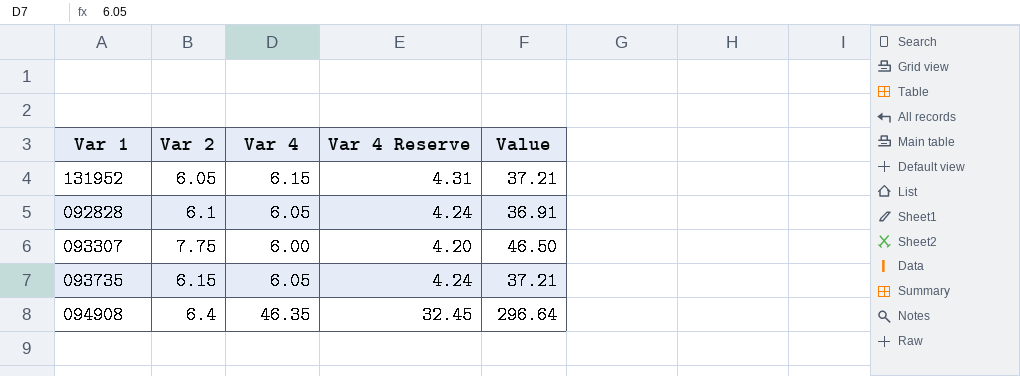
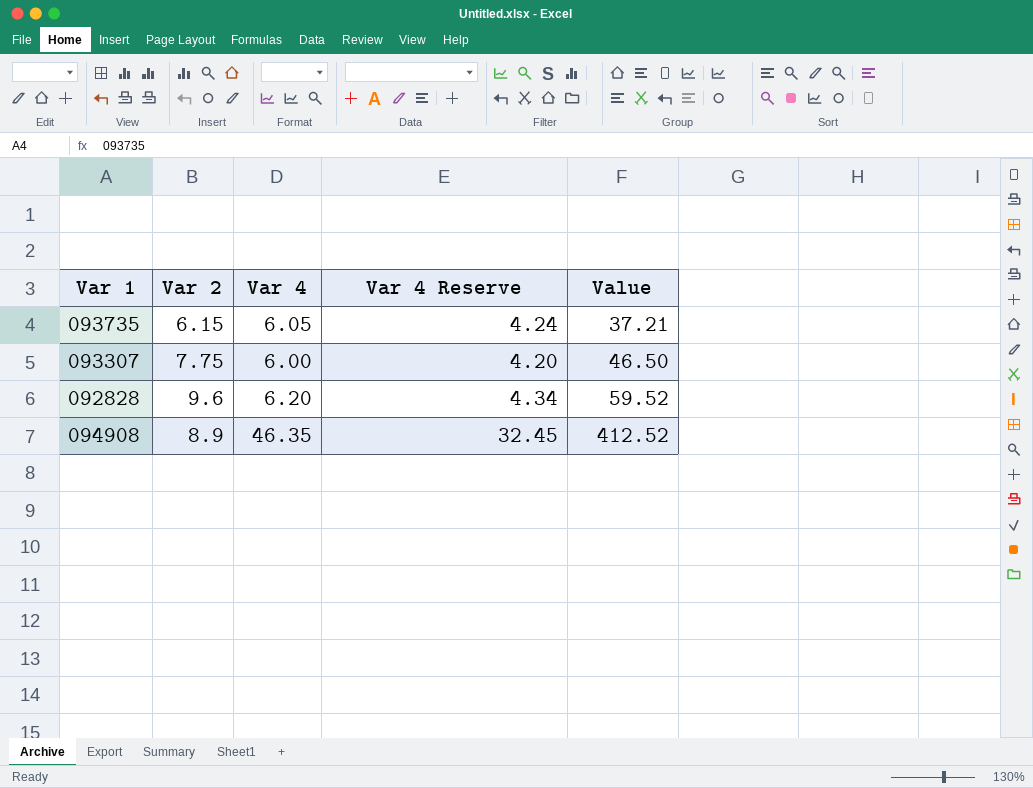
row order: none -> Value ascending
row 131952: 6.05 | 6.15 | 4.31 | 37.21 -> none
092828 | Var 2: 6.1 -> 9.6
092828 | Var 4: 6.05 -> 6.20
092828 | Var 4 Reserve: 4.24 -> 4.34
092828 | Value: 36.91 -> 59.52
094908 | Var 2: 6.4 -> 8.9
094908 | Value: 296.64 -> 412.52

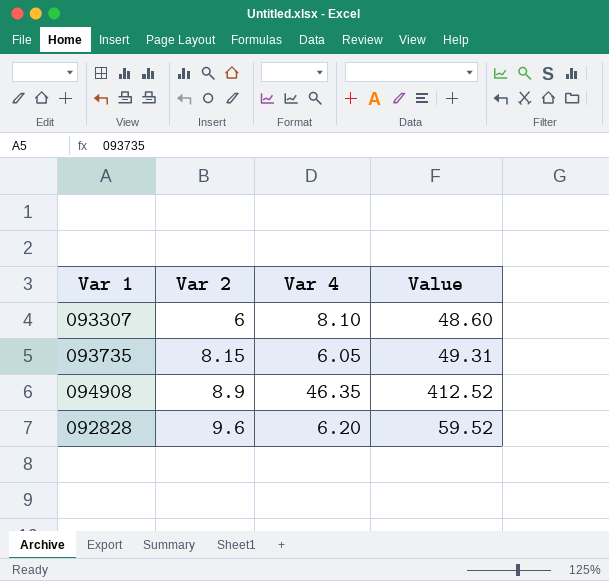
row order: Value ascending -> Var 2 ascending
column Var 4 Reserve | formula: [Var 4] * 0.7 -> none
093307 | Var 2: 7.75 -> 6
093307 | Var 4: 6.00 -> 8.10
093307 | Value: 46.50 -> 48.60
093735 | Var 2: 6.15 -> 8.15
093735 | Value: 37.21 -> 49.31

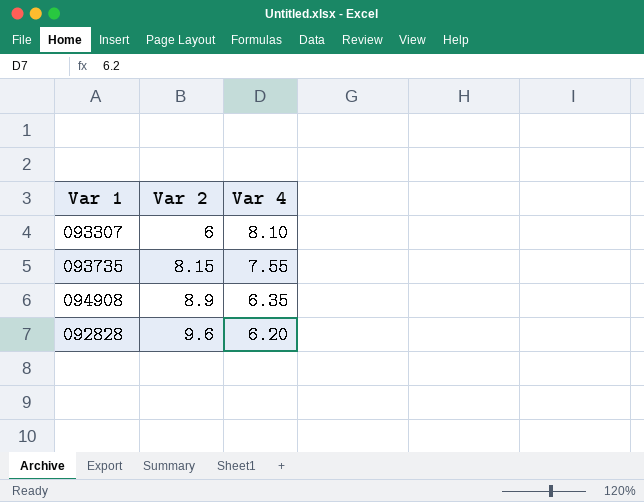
column Value | formula: [Var 2] * [Var 4] -> none
093735 | Var 4: 6.05 -> 7.55
094908 | Var 4: 46.35 -> 6.35

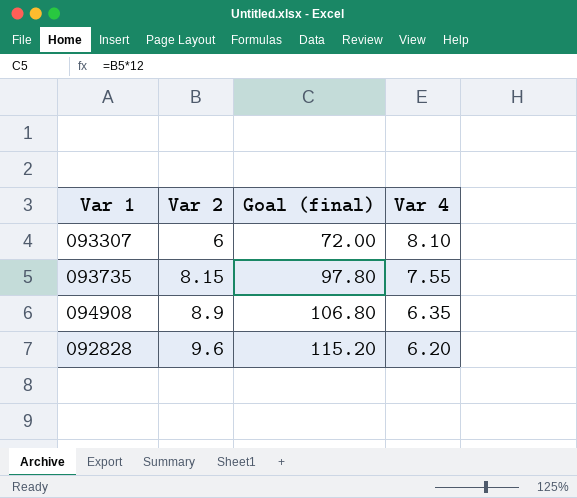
column Goal (final) | formula: none -> [Var 2] * 12

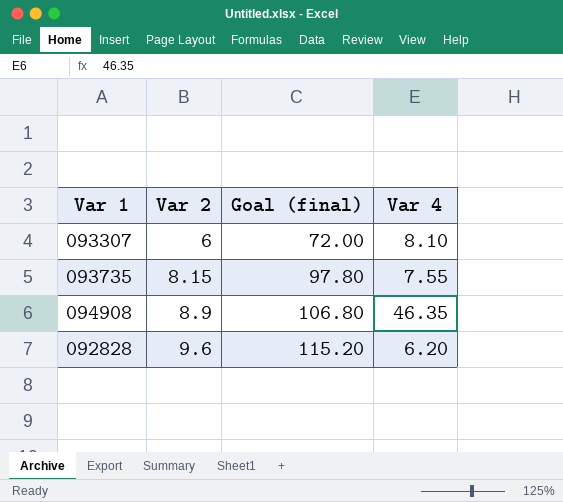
094908 | Var 4: 6.35 -> 46.35

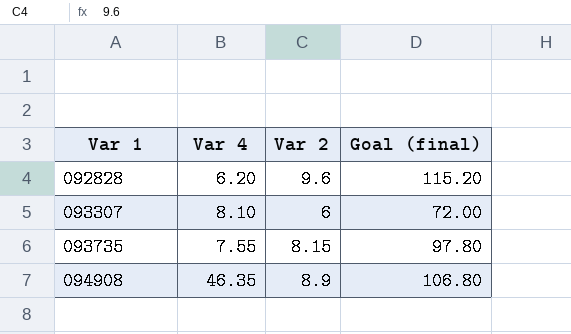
row order: Var 2 ascending -> Var 1 ascending
column Var 4 | position: 4 -> 2

